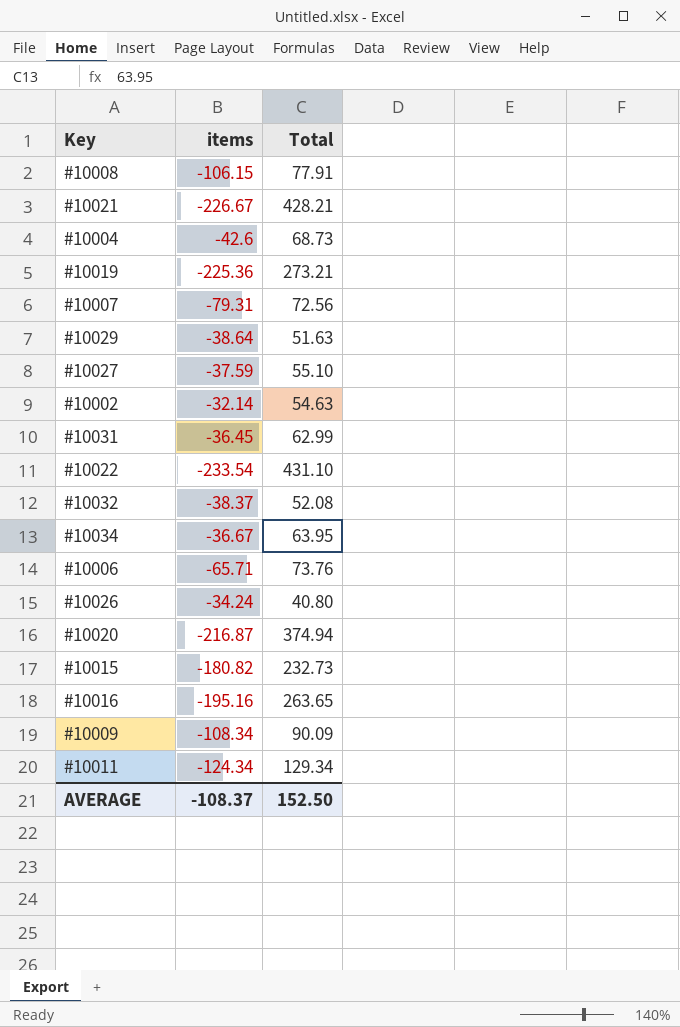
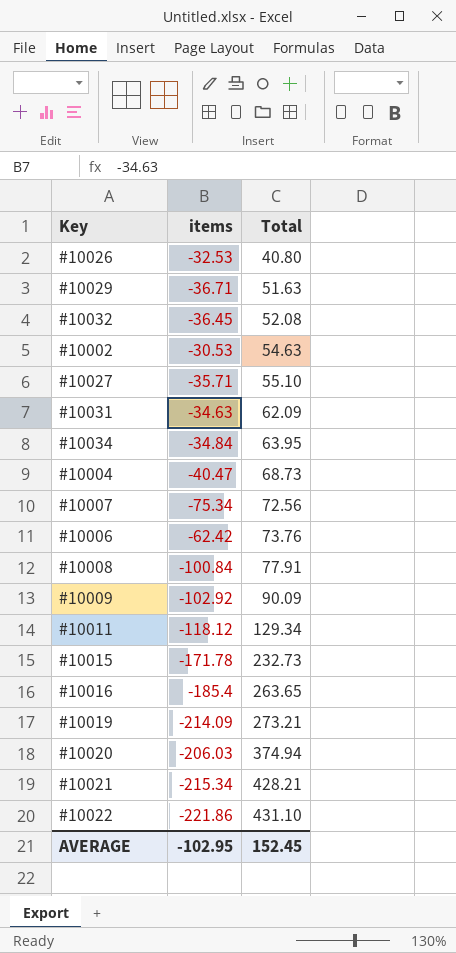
row order: none -> Total ascending
#10026 | items: -34.24 -> -32.53
#10029 | items: -38.64 -> -36.71
#10032 | items: -38.37 -> -36.45
#10002 | items: -32.14 -> -30.53
#10027 | items: -37.59 -> -35.71
#10031 | items: -36.45 -> -34.63
#10031 | Total: 62.99 -> 62.09
#10034 | items: -36.67 -> -34.84
#10004 | items: -42.6 -> -40.47
#10007 | items: -79.31 -> -75.34
#10006 | items: -65.71 -> -62.42
#10008 | items: -106.15 -> -100.84
#10009 | items: -108.34 -> -102.92
#10011 | items: -124.34 -> -118.12
#10015 | items: -180.82 -> -171.78
#10016 | items: -195.16 -> -185.4
#10019 | items: -225.36 -> -214.09
#10020 | items: -216.87 -> -206.03
#10021 | items: -226.67 -> -215.34
#10022 | items: -233.54 -> -221.86
AVERAGE | items: -108.37 -> -102.95
AVERAGE | Total: 152.50 -> 152.45

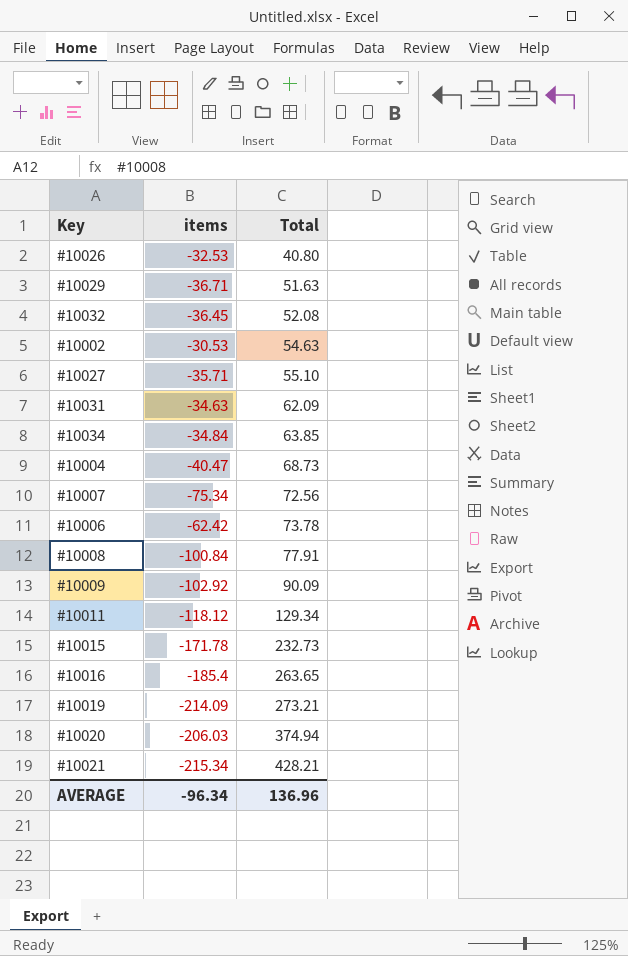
row #10022: -221.86 | 431.10 -> none
#10034 | Total: 63.95 -> 63.85
#10006 | Total: 73.76 -> 73.78
AVERAGE | items: -102.95 -> -96.34
AVERAGE | Total: 152.45 -> 136.96

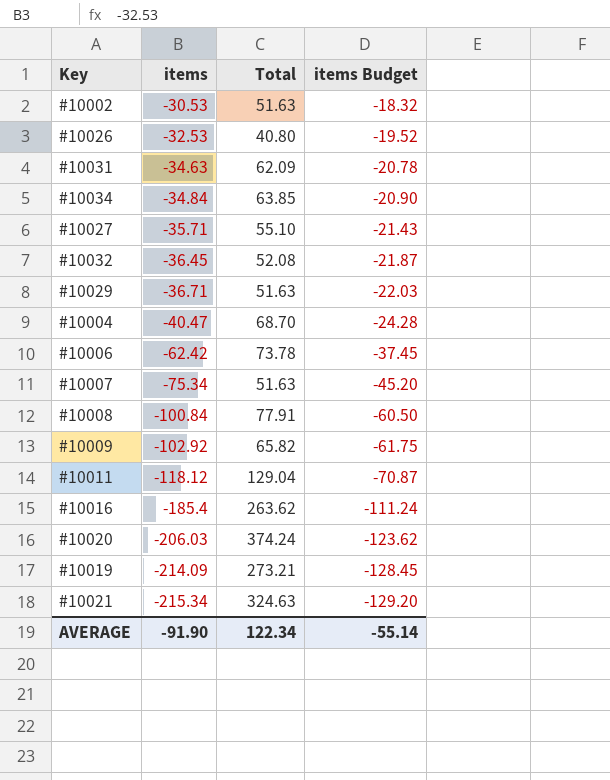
row order: Total ascending -> items descending
column items Budget | formula: none -> [items] * 0.6
row #10015: -171.78 | 232.73 -> none
#10002 | Total: 54.63 -> 51.63
#10004 | Total: 68.73 -> 68.70
#10007 | Total: 72.56 -> 51.63
#10009 | Total: 90.09 -> 65.82
#10011 | Total: 129.34 -> 129.04
#10016 | Total: 263.65 -> 263.62
#10020 | Total: 374.94 -> 374.24
#10021 | Total: 428.21 -> 324.63
AVERAGE | items: -96.34 -> -91.90
AVERAGE | Total: 136.96 -> 122.34

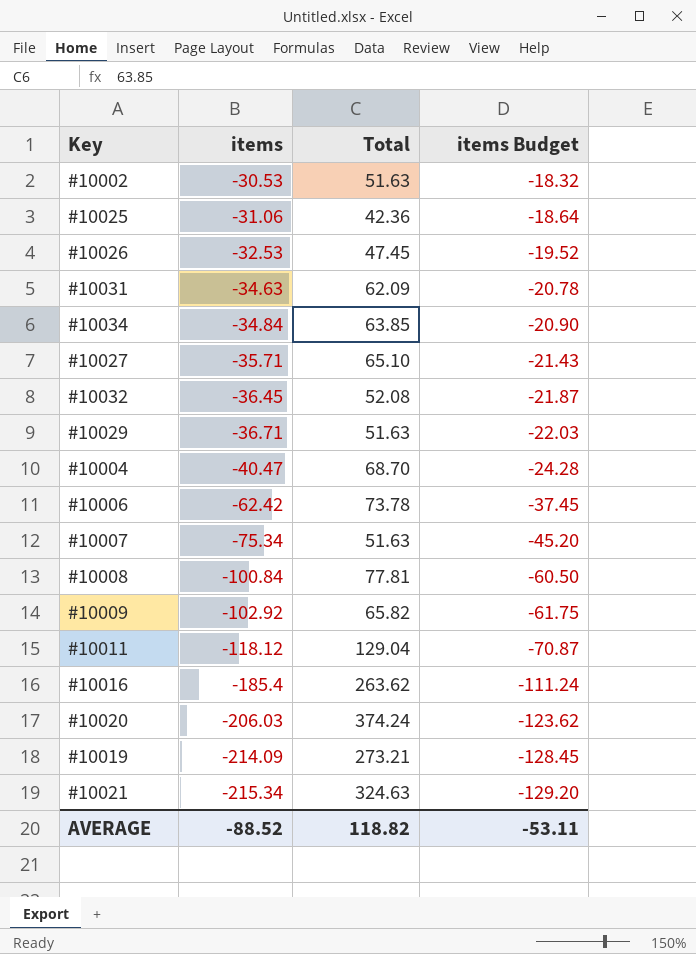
row #10025: none -> -31.06 | 42.36 | -18.64
#10026 | Total: 40.80 -> 47.45
#10027 | Total: 55.10 -> 65.10
#10008 | Total: 77.91 -> 77.81
AVERAGE | items: -91.90 -> -88.52
AVERAGE | Total: 122.34 -> 118.82
AVERAGE | items Budget: -55.14 -> -53.11

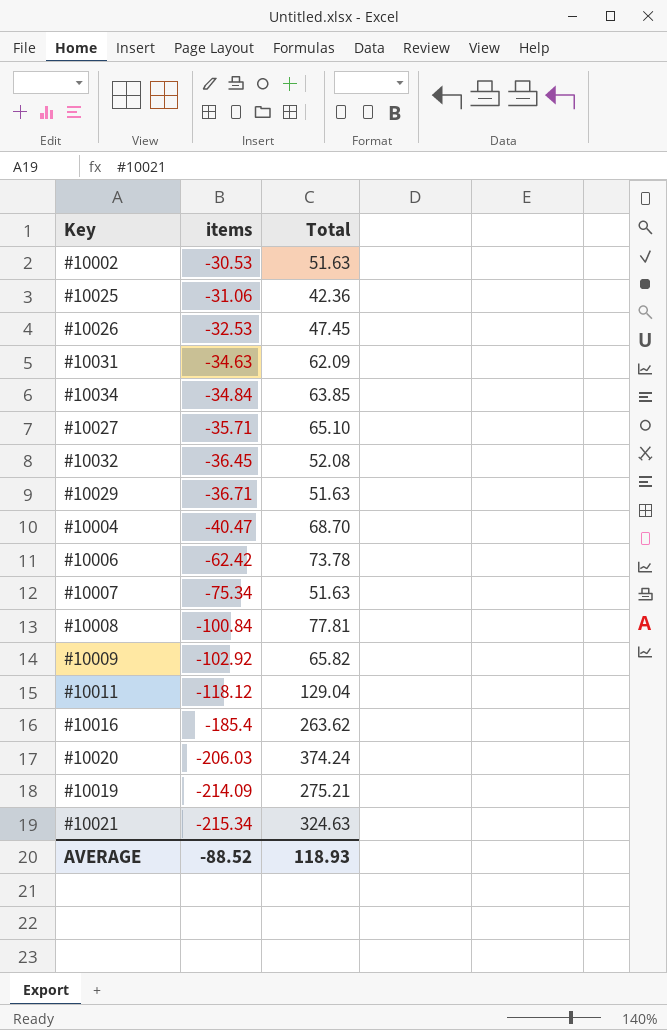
column items Budget | formula: [items] * 0.6 -> none
#10019 | Total: 273.21 -> 275.21
AVERAGE | Total: 118.82 -> 118.93

